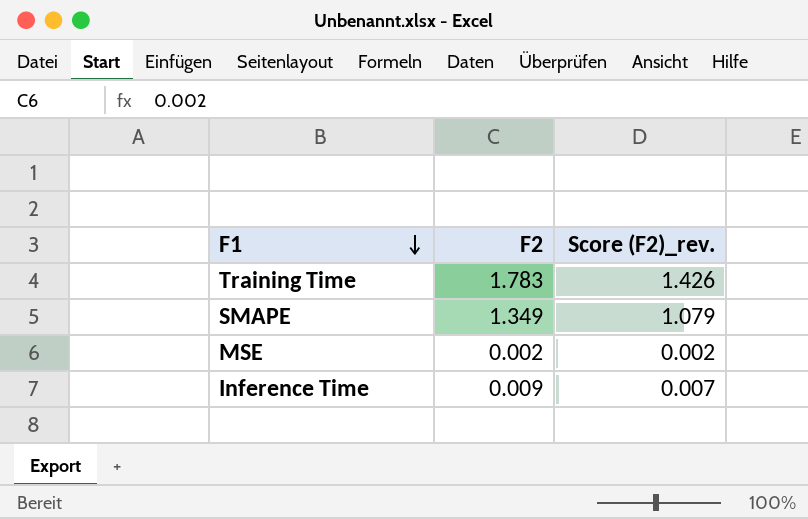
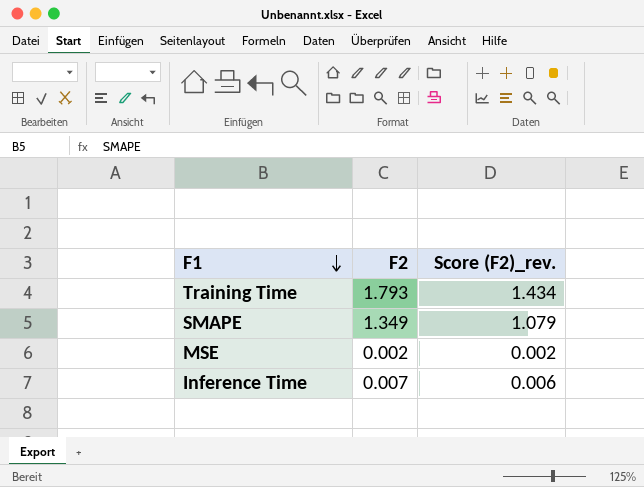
Training Time | F2: 1.783 -> 1.793
Training Time | Score (F2)_rev.: 1.426 -> 1.434
Inference Time | F2: 0.009 -> 0.007
Inference Time | Score (F2)_rev.: 0.007 -> 0.006

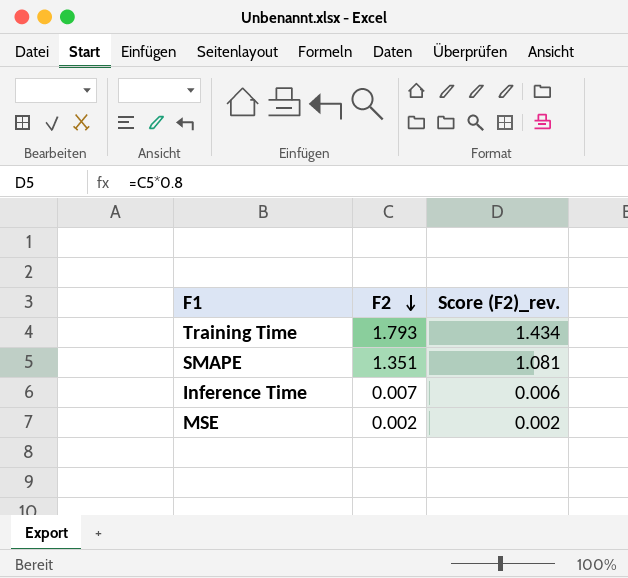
row order: F1 descending -> F2 descending
SMAPE | F2: 1.349 -> 1.351
SMAPE | Score (F2)_rev.: 1.079 -> 1.081

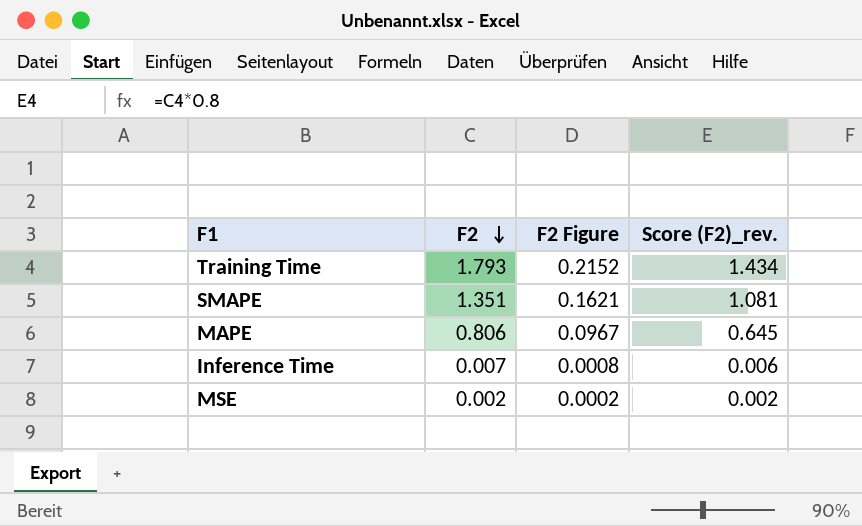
column F2 Figure | formula: none -> [F2] * 0.12
row MAPE: none -> 0.806 | 0.0967 | 0.645

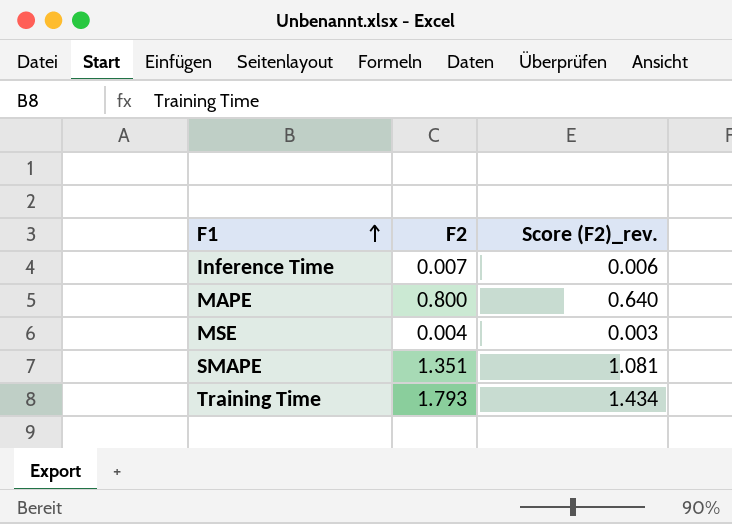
row order: F2 descending -> F1 ascending
column F2 Figure | formula: [F2] * 0.12 -> none
MAPE | F2: 0.806 -> 0.800
MAPE | Score (F2)_rev.: 0.645 -> 0.640
MSE | F2: 0.002 -> 0.004
MSE | Score (F2)_rev.: 0.002 -> 0.003

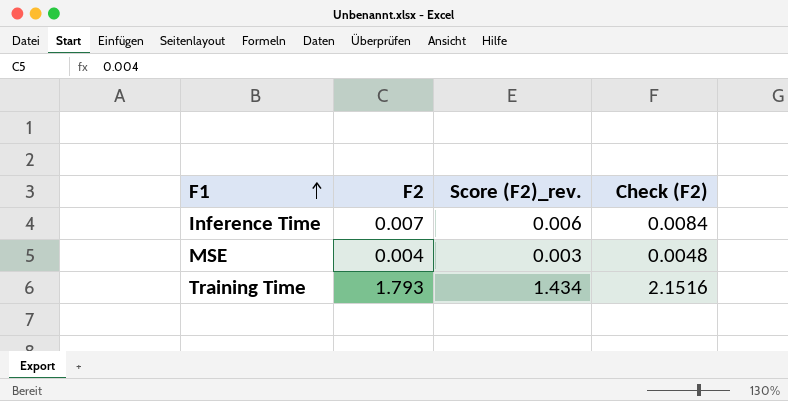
column Check (F2) | formula: none -> [F2] * 1.2
row MAPE: 0.800 | 0.640 -> none
row SMAPE: 1.351 | 1.081 -> none

